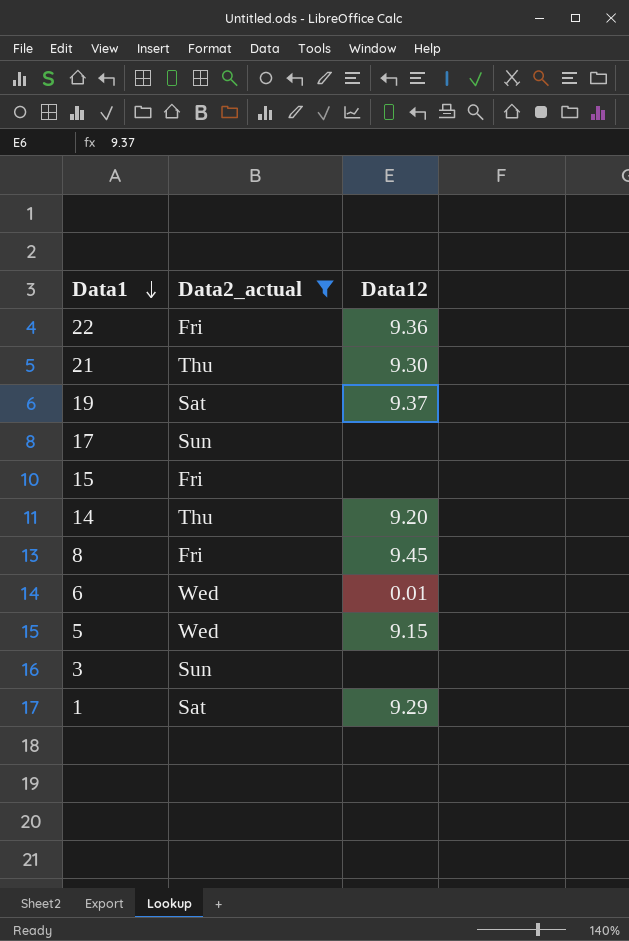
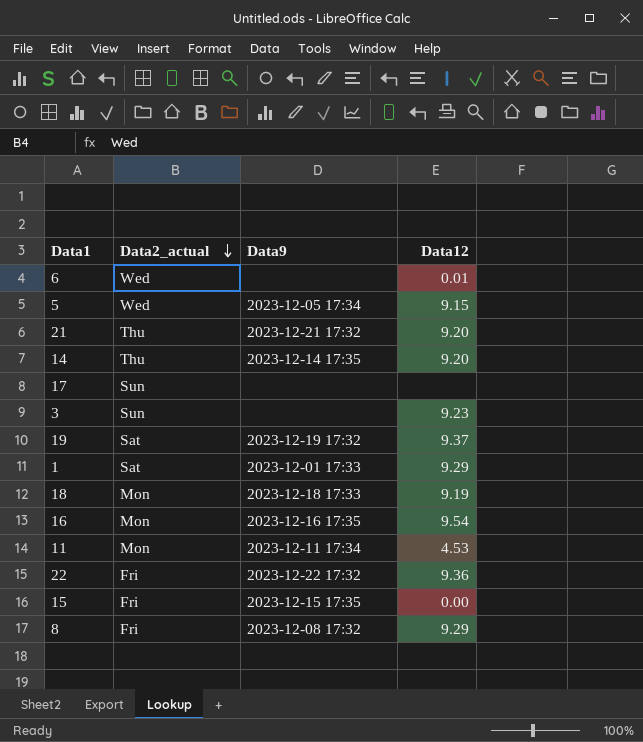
filter: Data2_actual != Mon -> none
row order: Data1 descending -> Data2_actual descending
column Data9 | position: none -> 3
21 | Data12: 9.30 -> 9.20
3 | Data12: none -> 9.23
15 | Data12: none -> 0.00
8 | Data12: 9.45 -> 9.29

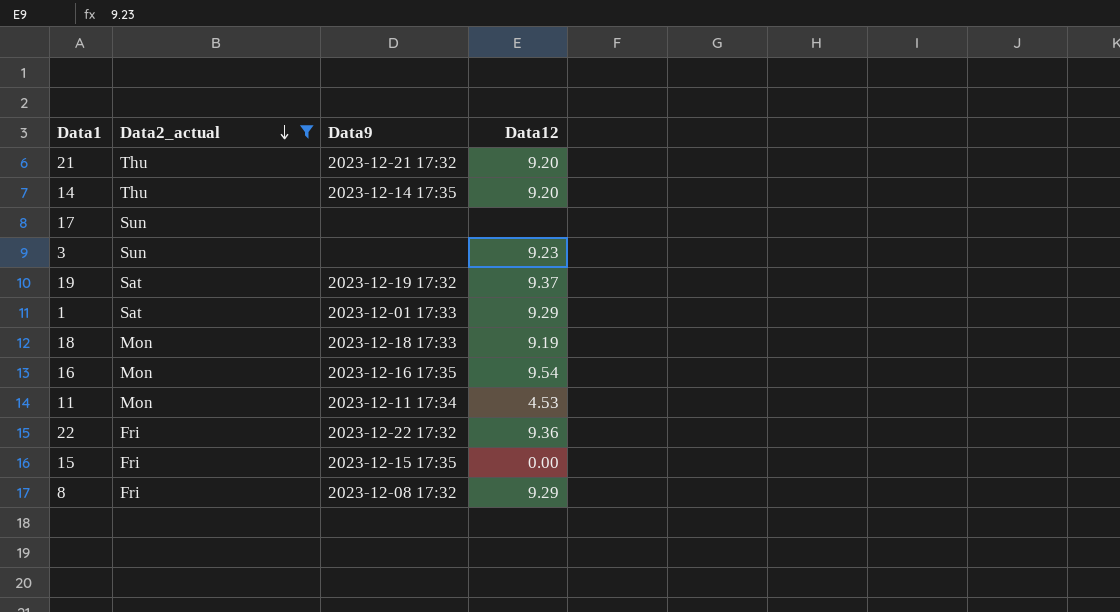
filter: none -> Data2_actual != Wed

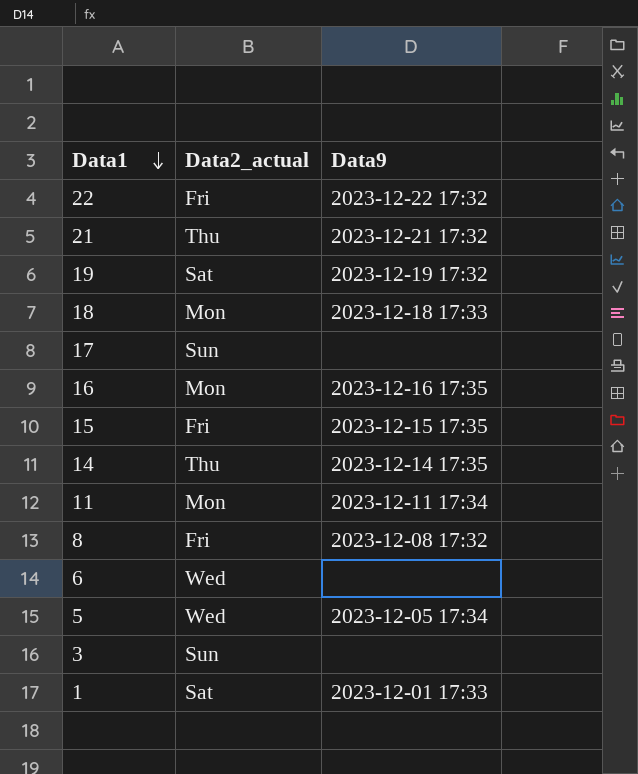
filter: Data2_actual != Wed -> none
row order: Data2_actual descending -> Data1 descending
column Data12 | position: 4 -> none

